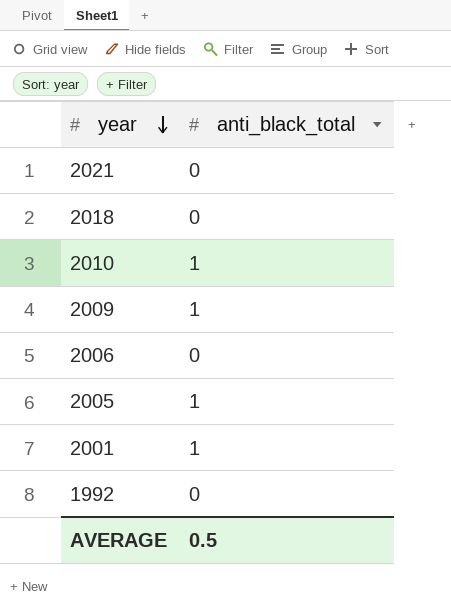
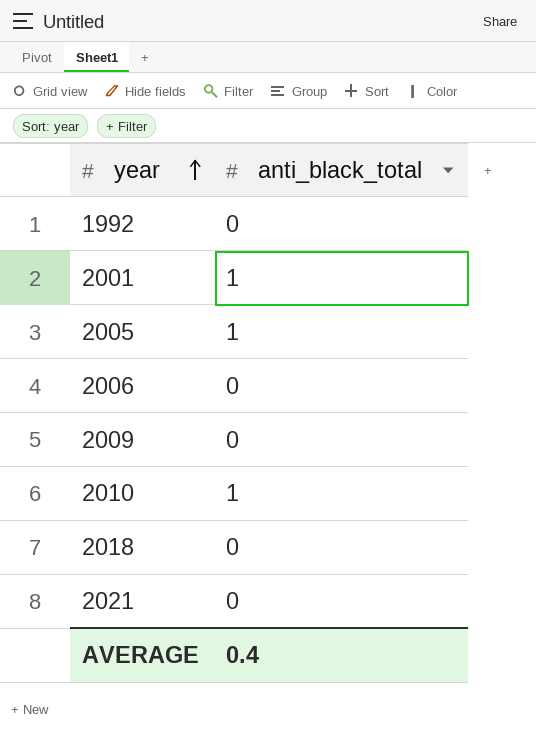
row order: year descending -> year ascending
2009 | anti_black_total: 1 -> 0
AVERAGE | anti_black_total: 0.5 -> 0.4

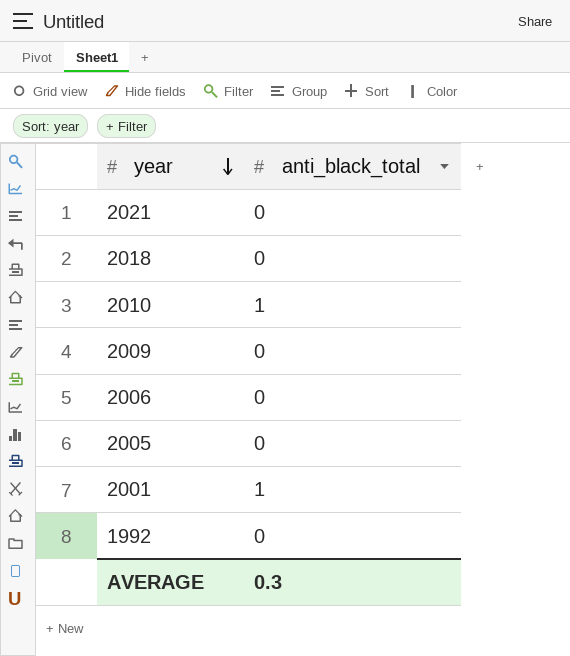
row order: year ascending -> year descending
2005 | anti_black_total: 1 -> 0
AVERAGE | anti_black_total: 0.4 -> 0.3

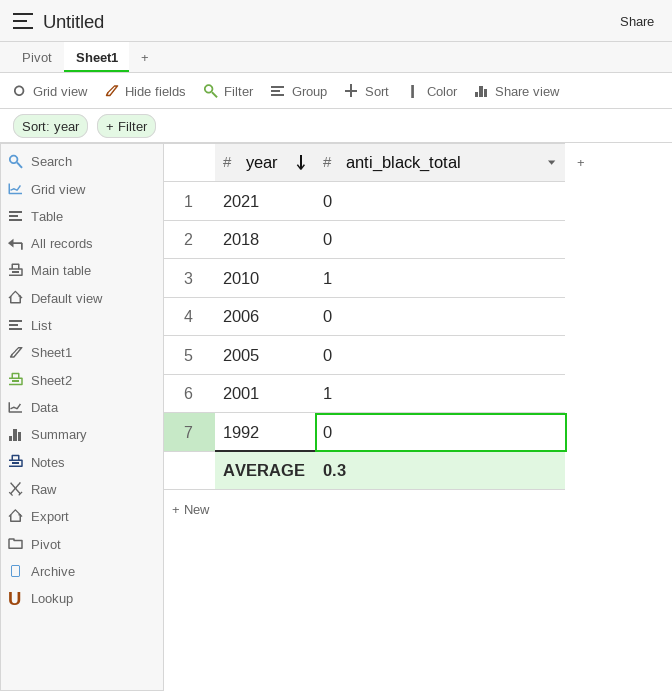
row 2009: 0 -> none

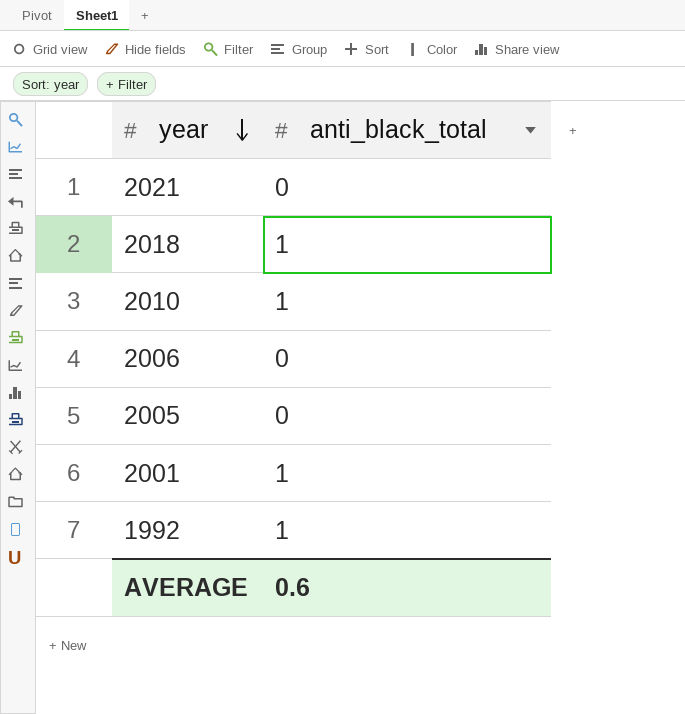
2018 | anti_black_total: 0 -> 1
1992 | anti_black_total: 0 -> 1
AVERAGE | anti_black_total: 0.3 -> 0.6

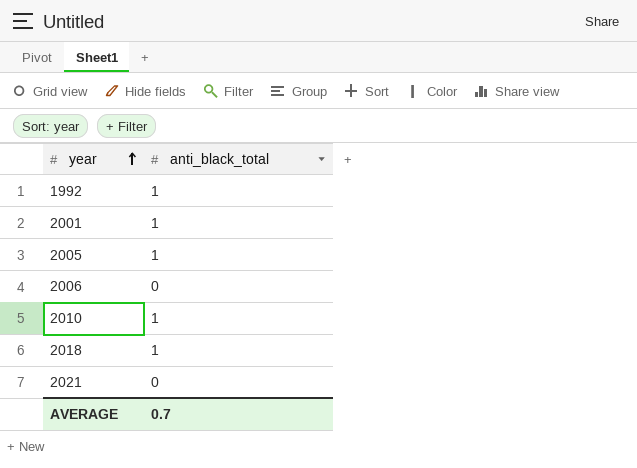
row order: year descending -> year ascending
2005 | anti_black_total: 0 -> 1
AVERAGE | anti_black_total: 0.6 -> 0.7

